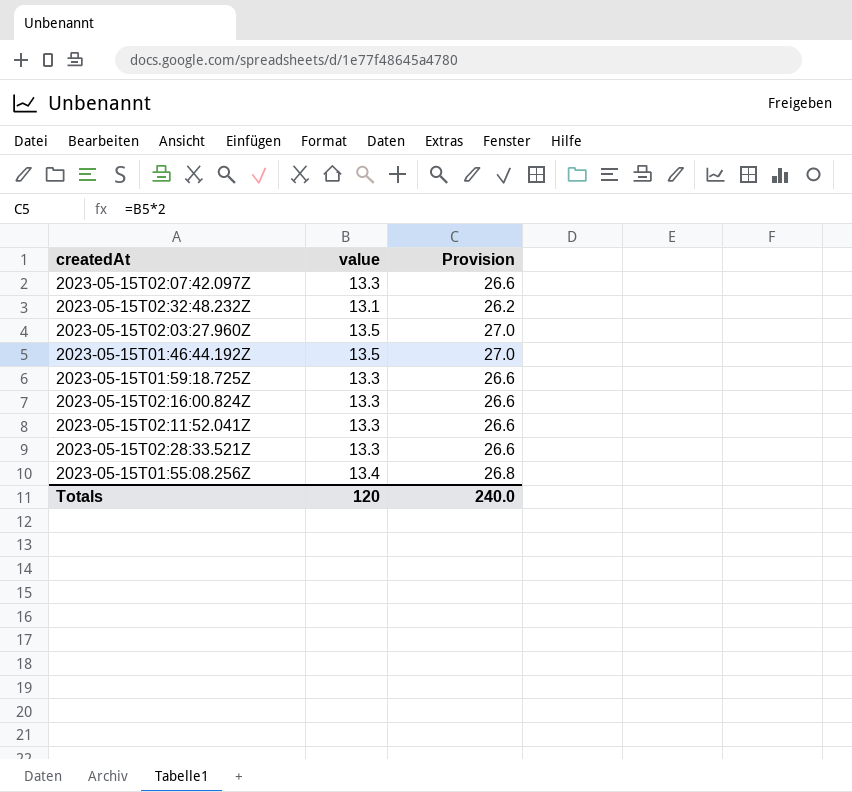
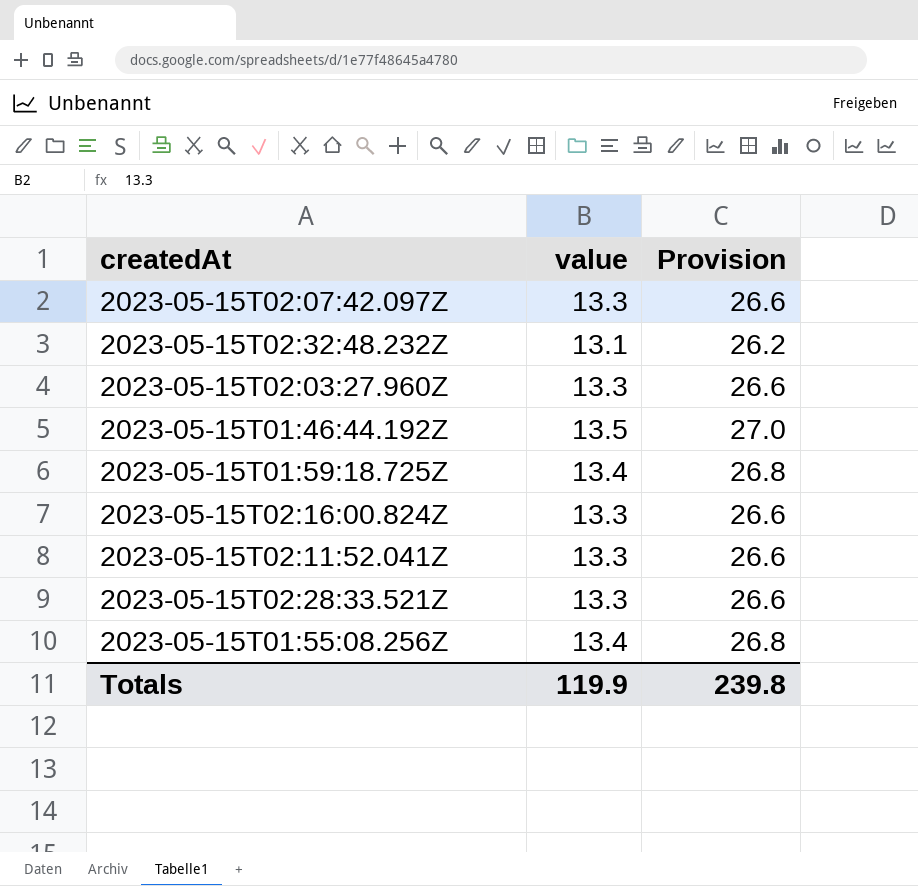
2023-05-15T02:03:27.960Z | value: 13.5 -> 13.3
2023-05-15T02:03:27.960Z | Provision: 27.0 -> 26.6
2023-05-15T01:59:18.725Z | value: 13.3 -> 13.4
2023-05-15T01:59:18.725Z | Provision: 26.6 -> 26.8
Totals | value: 120 -> 119.9
Totals | Provision: 240.0 -> 239.8

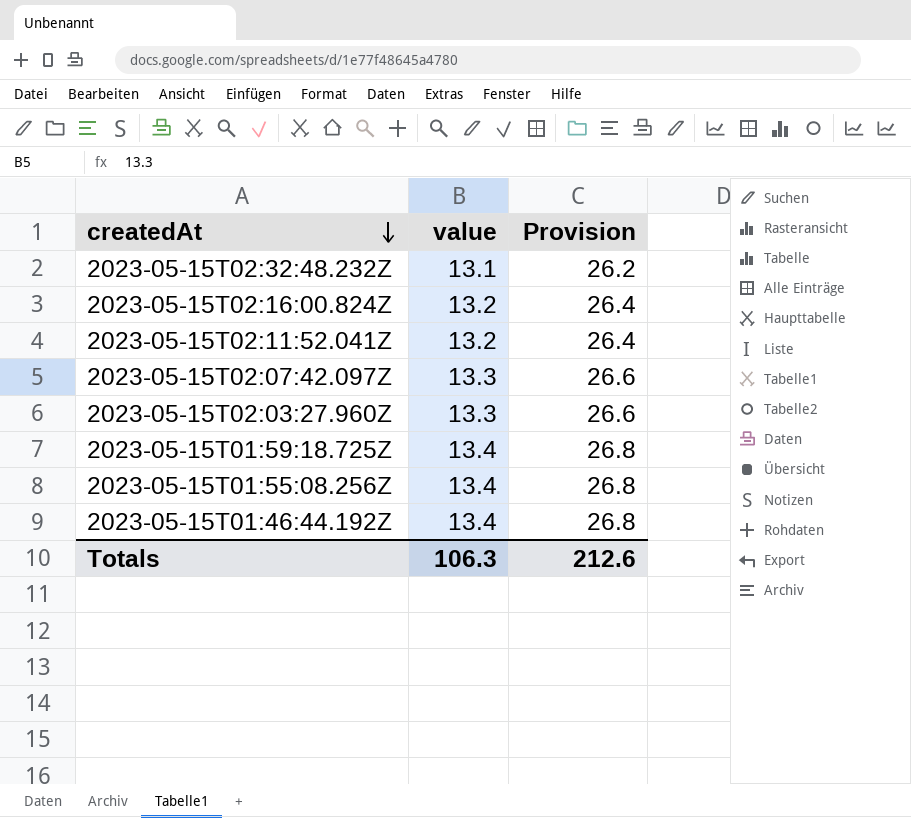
row order: none -> createdAt descending
row 2023-05-15T02:28:33.521Z: 13.3 | 26.6 -> none
2023-05-15T02:16:00.824Z | value: 13.3 -> 13.2
2023-05-15T02:16:00.824Z | Provision: 26.6 -> 26.4
2023-05-15T02:11:52.041Z | value: 13.3 -> 13.2
2023-05-15T02:11:52.041Z | Provision: 26.6 -> 26.4
2023-05-15T01:46:44.192Z | value: 13.5 -> 13.4
2023-05-15T01:46:44.192Z | Provision: 27.0 -> 26.8
Totals | value: 119.9 -> 106.3
Totals | Provision: 239.8 -> 212.6

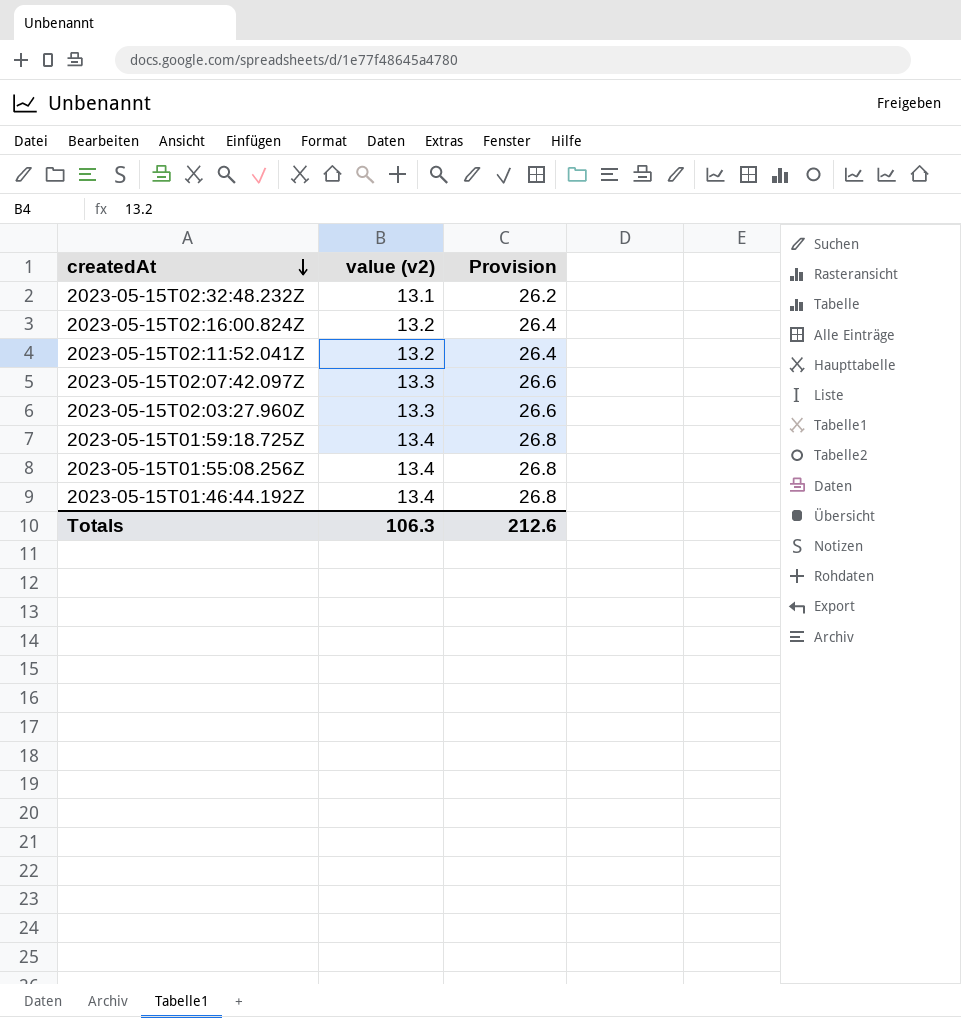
column name: value -> value (v2)

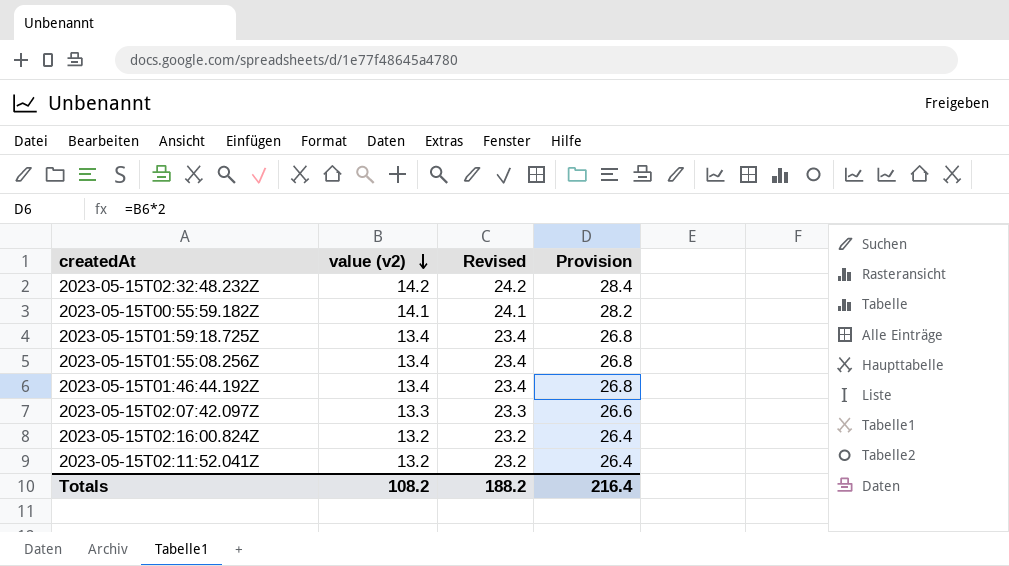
row order: createdAt descending -> value (v2) descending
column Revised | formula: none -> [value (v2)] + 10
row 2023-05-15T02:03:27.960Z: 13.3 | 26.6 -> none
2023-05-15T02:32:48.232Z | value (v2): 13.1 -> 14.2
2023-05-15T02:32:48.232Z | Provision: 26.2 -> 28.4
row 2023-05-15T00:55:59.182Z: none -> 14.1 | 24.1 | 28.2
Totals | value (v2): 106.3 -> 108.2
Totals | Provision: 212.6 -> 216.4

